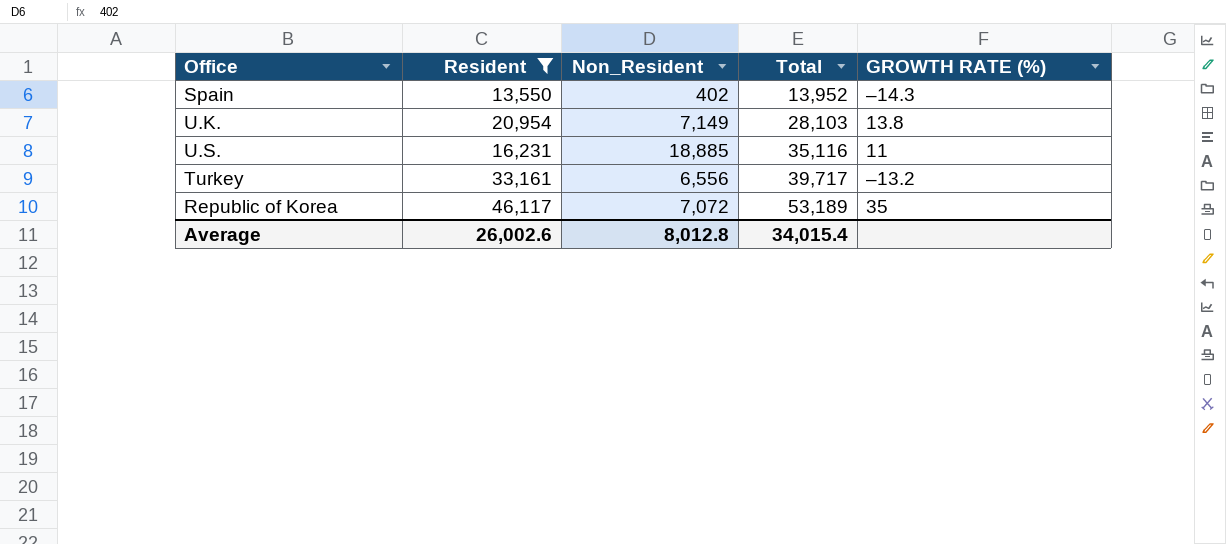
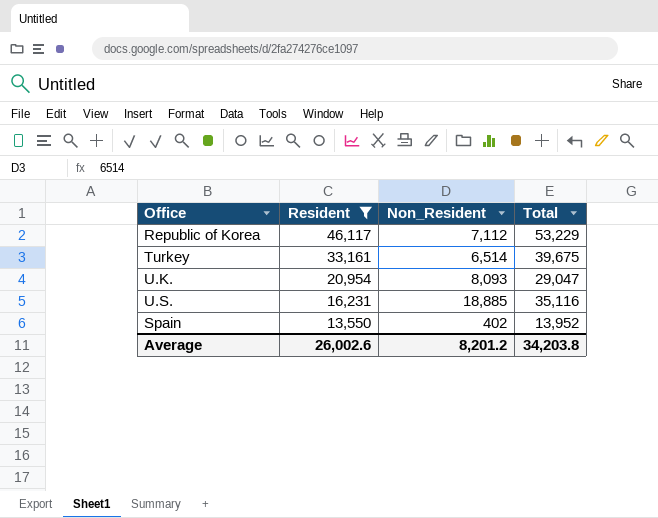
row order: Total ascending -> Resident descending
column GROWTH RATE (%) | position: 5 -> none
Republic of Korea | Non_Resident: 7,072 -> 7,112
Republic of Korea | Total: 53,189 -> 53,229
Turkey | Non_Resident: 6,556 -> 6,514
Turkey | Total: 39,717 -> 39,675
U.K. | Non_Resident: 7,149 -> 8,093
U.K. | Total: 28,103 -> 29,047
Average | Non_Resident: 8,012.8 -> 8,201.2
Average | Total: 34,015.4 -> 34,203.8

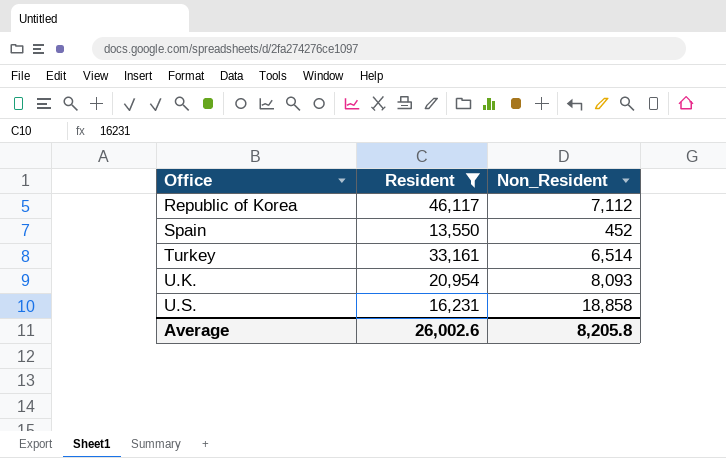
row order: Resident descending -> Office ascending
column Total | formula: [Resident] + [Non_Resident] -> none
Spain | Non_Resident: 402 -> 452
U.S. | Non_Resident: 18,885 -> 18,858
Average | Non_Resident: 8,201.2 -> 8,205.8

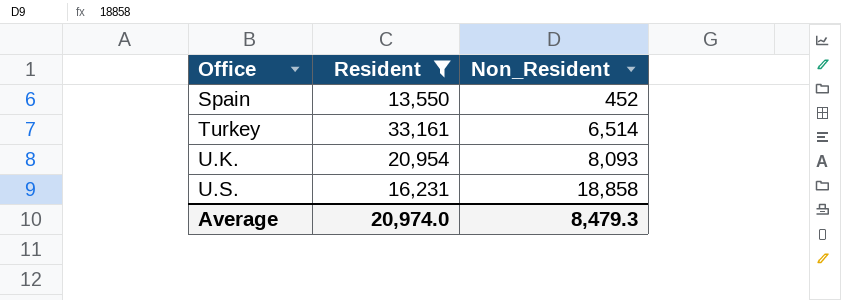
row Republic of Korea: 46,117 | 7,112 -> none
Average | Resident: 26,002.6 -> 20,974.0
Average | Non_Resident: 8,205.8 -> 8,479.3

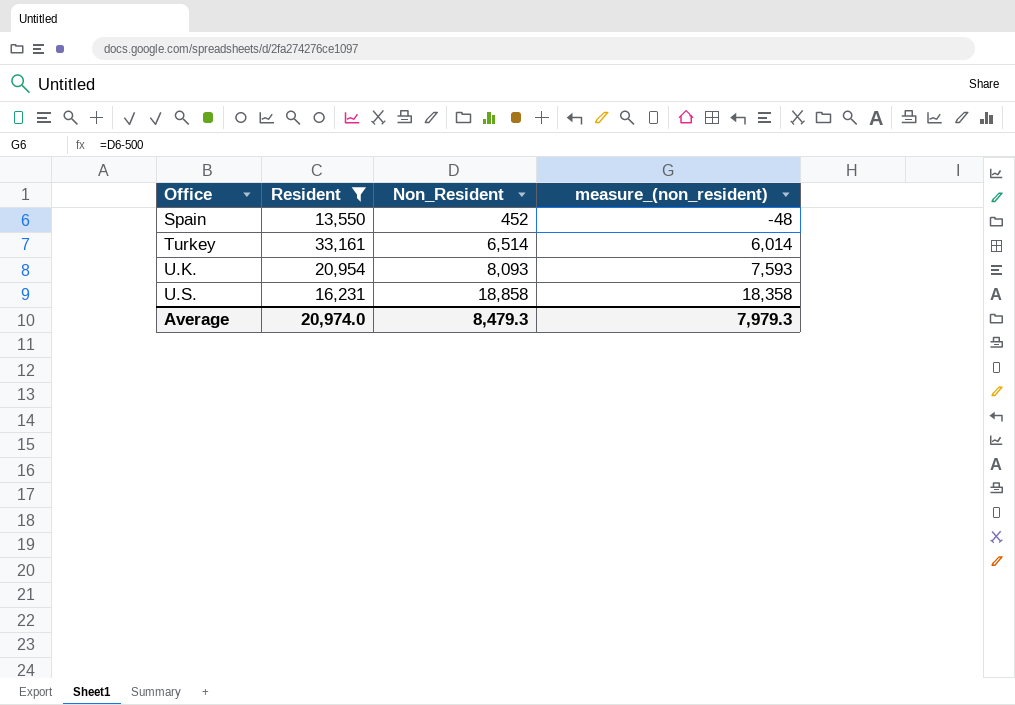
column measure_(non_resident) | formula: none -> [Non_Resident] - 500

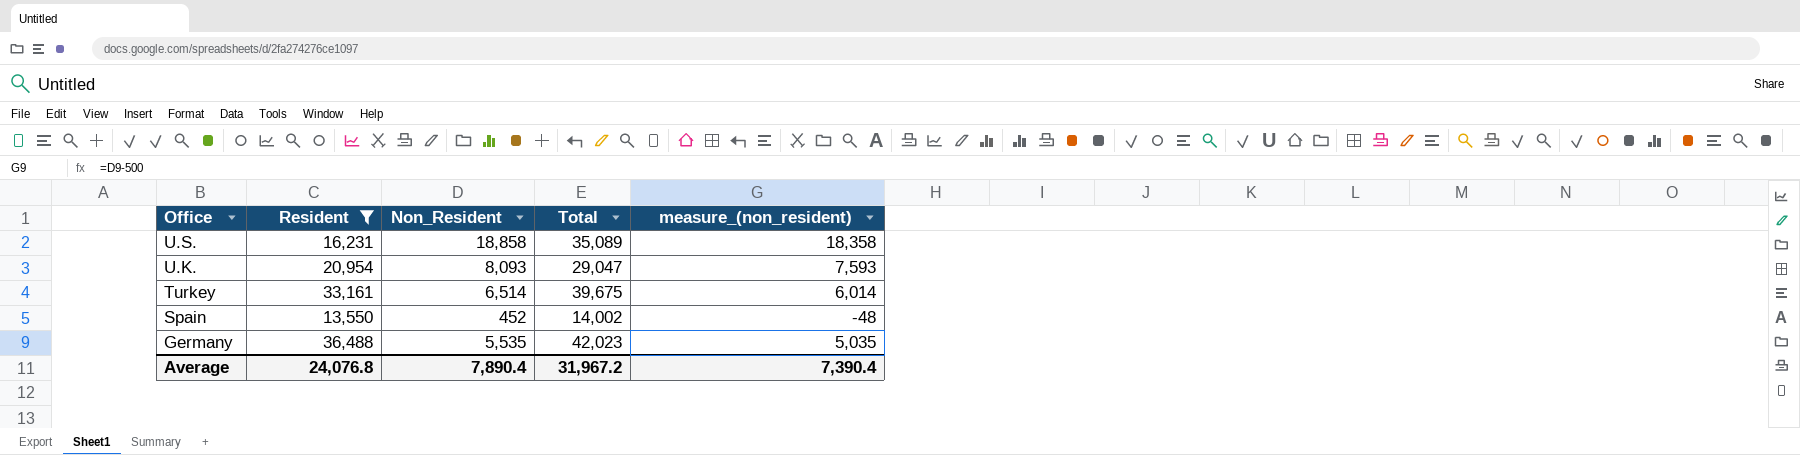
row order: Office ascending -> Office descending
column Total | formula: none -> [Resident] + [Non_Resident]
row Germany: none -> 36,488 | 5,535 | 42,023 | 5,035
Average | Resident: 20,974.0 -> 24,076.8
Average | Non_Resident: 8,479.3 -> 7,890.4
Average | measure_(non_resident): 7,979.3 -> 7,390.4

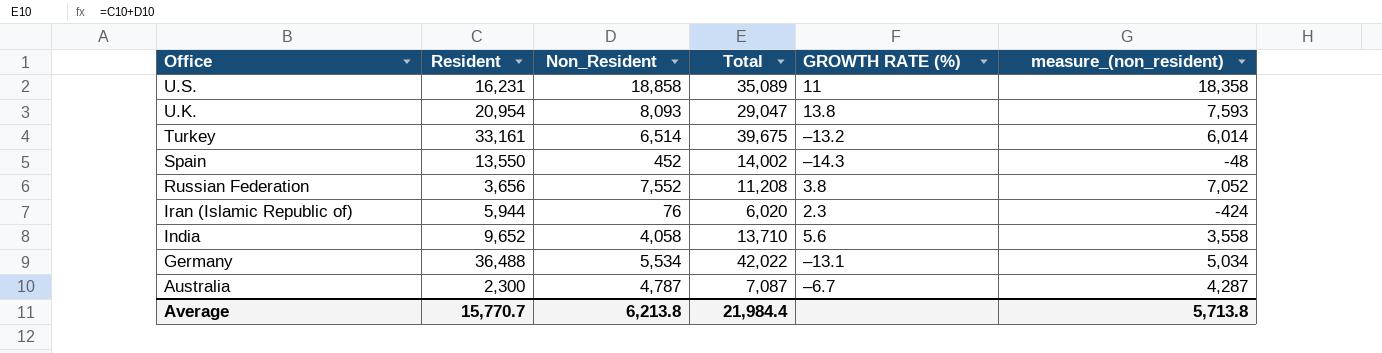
filter: Resident >= 13,550 -> none
column GROWTH RATE (%) | position: none -> 5
Germany | Non_Resident: 5,535 -> 5,534
Germany | Total: 42,023 -> 42,022
Germany | measure_(non_resident): 5,035 -> 5,034
Average | Resident: 24,076.8 -> 15,770.7
Average | Non_Resident: 7,890.4 -> 6,213.8
Average | Total: 31,967.2 -> 21,984.4
Average | measure_(non_resident): 7,390.4 -> 5,713.8

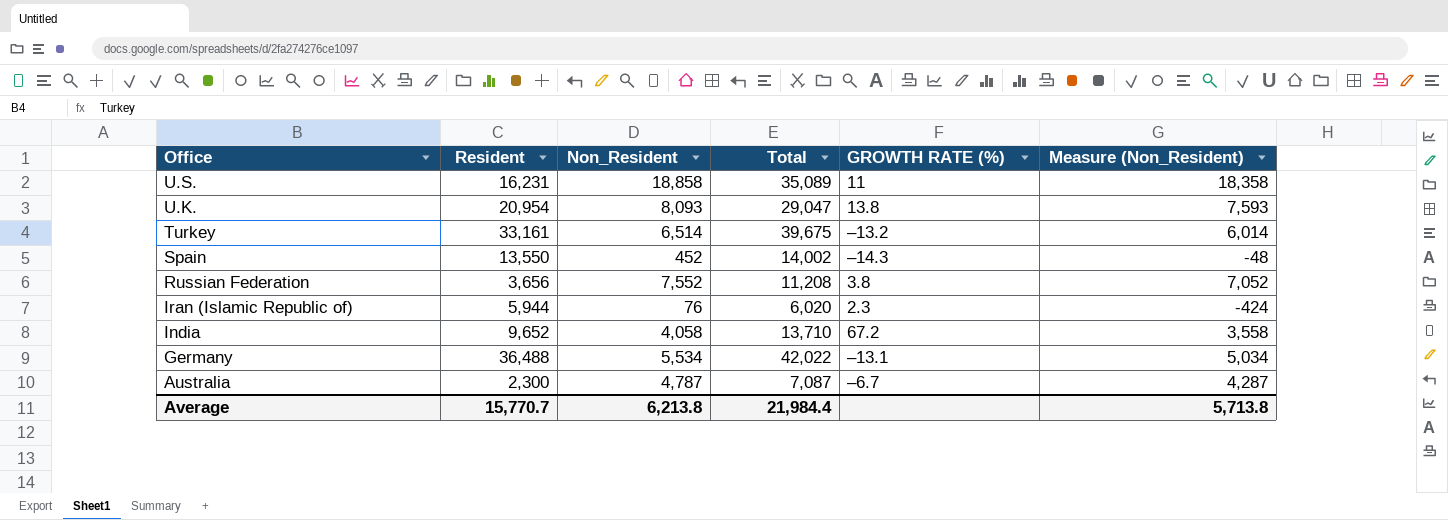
column name: measure_(non_resident) -> Measure (Non_Resident)
India | GROWTH RATE (%): 5.6 -> 67.2

